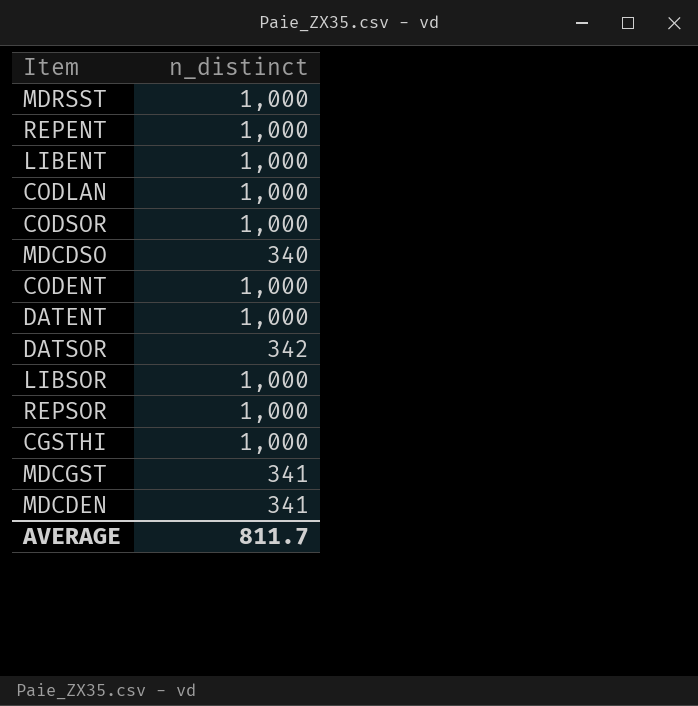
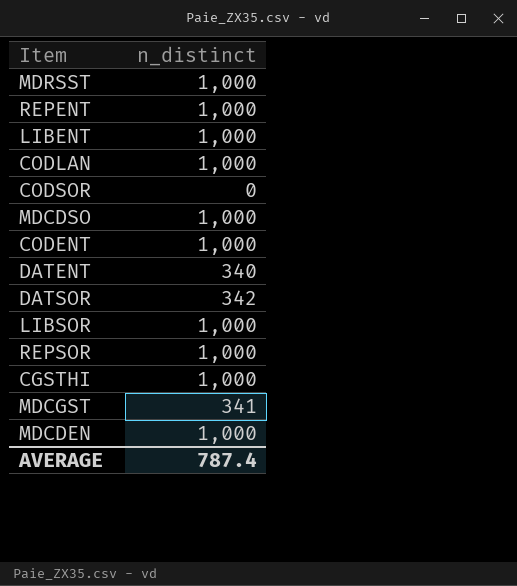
CODSOR | n_distinct: 1,000 -> 0
MDCDSO | n_distinct: 340 -> 1,000
DATENT | n_distinct: 1,000 -> 340
MDCDEN | n_distinct: 341 -> 1,000
AVERAGE | n_distinct: 811.7 -> 787.4

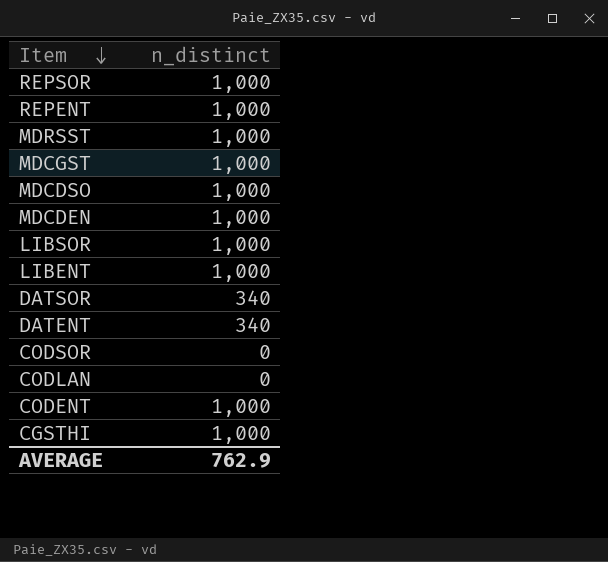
row order: none -> Item descending
MDCGST | n_distinct: 341 -> 1,000
DATSOR | n_distinct: 342 -> 340
CODLAN | n_distinct: 1,000 -> 0
AVERAGE | n_distinct: 787.4 -> 762.9

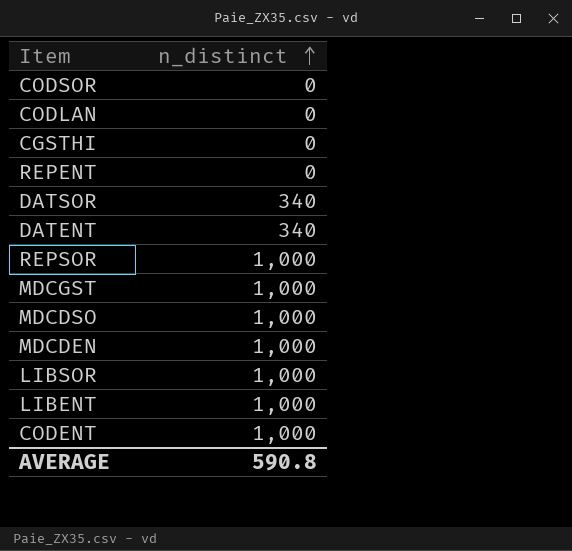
row order: Item descending -> n_distinct ascending
row MDRSST: 1,000 -> none
CGSTHI | n_distinct: 1,000 -> 0
REPENT | n_distinct: 1,000 -> 0
AVERAGE | n_distinct: 762.9 -> 590.8

